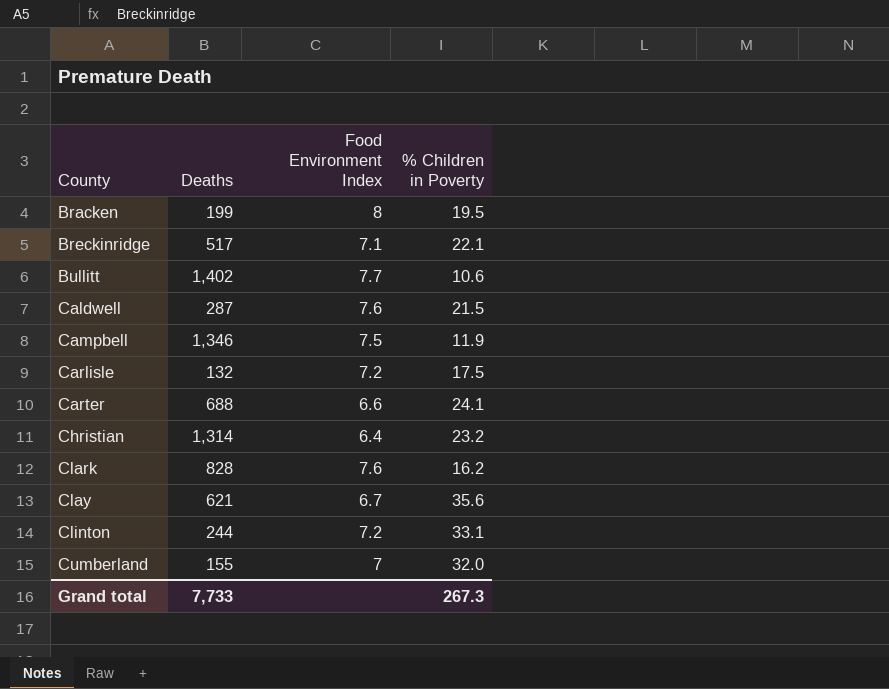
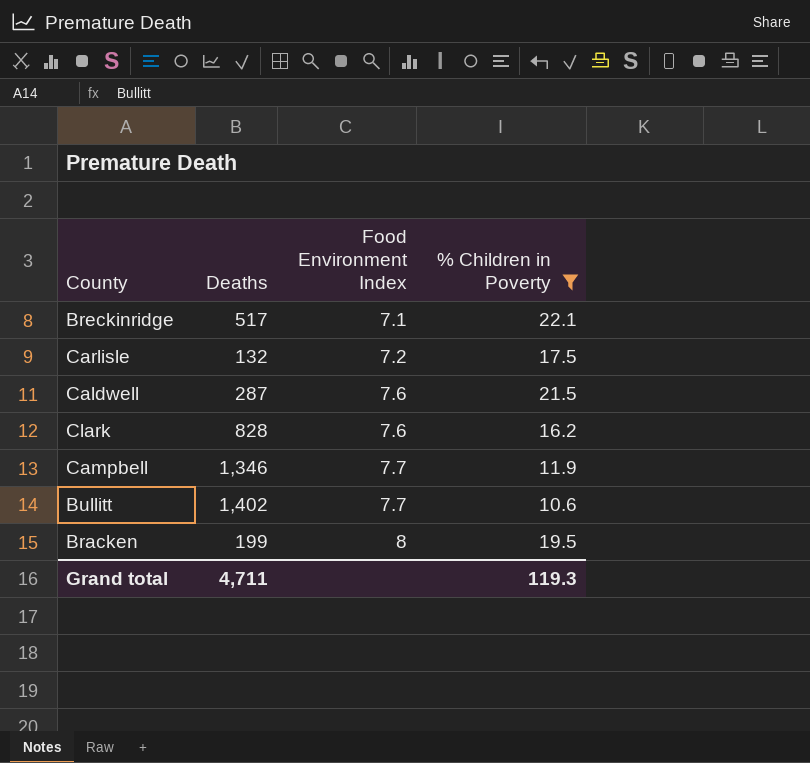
filter: none -> % Children in Poverty <= 22.1
row order: County ascending -> Food Environment Index ascending
Campbell | Food Environment Index: 7.5 -> 7.7
Grand total | Deaths: 7,733 -> 4,711
Grand total | % Children in Poverty: 267.3 -> 119.3

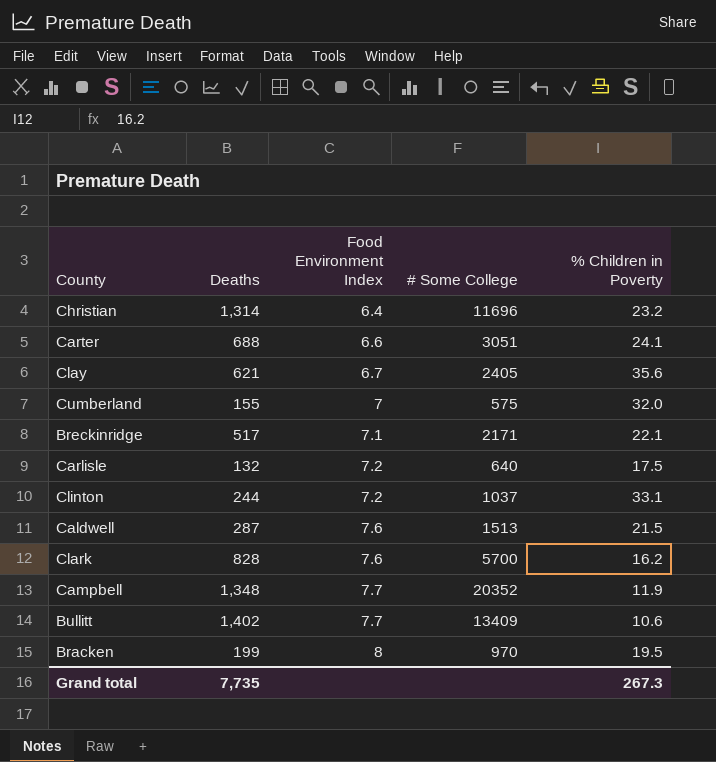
filter: % Children in Poverty <= 22.1 -> none
column # Some College | position: none -> 4
Campbell | Deaths: 1,346 -> 1,348
Grand total | Deaths: 4,711 -> 7,735
Grand total | % Children in Poverty: 119.3 -> 267.3

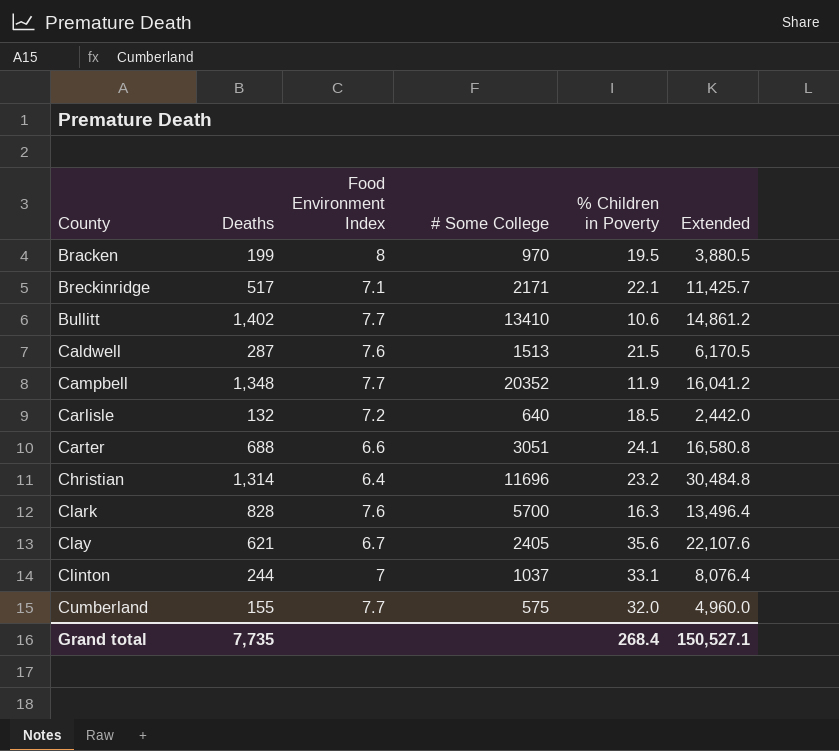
row order: Food Environment Index ascending -> County ascending
column Extended | formula: none -> [Deaths] * [% Children in Poverty]
Bullitt | # Some College: 13409 -> 13410
Carlisle | % Children in Poverty: 17.5 -> 18.5
Clark | % Children in Poverty: 16.2 -> 16.3
Clinton | Food Environment Index: 7.2 -> 7
Cumberland | Food Environment Index: 7 -> 7.7
Grand total | % Children in Poverty: 267.3 -> 268.4

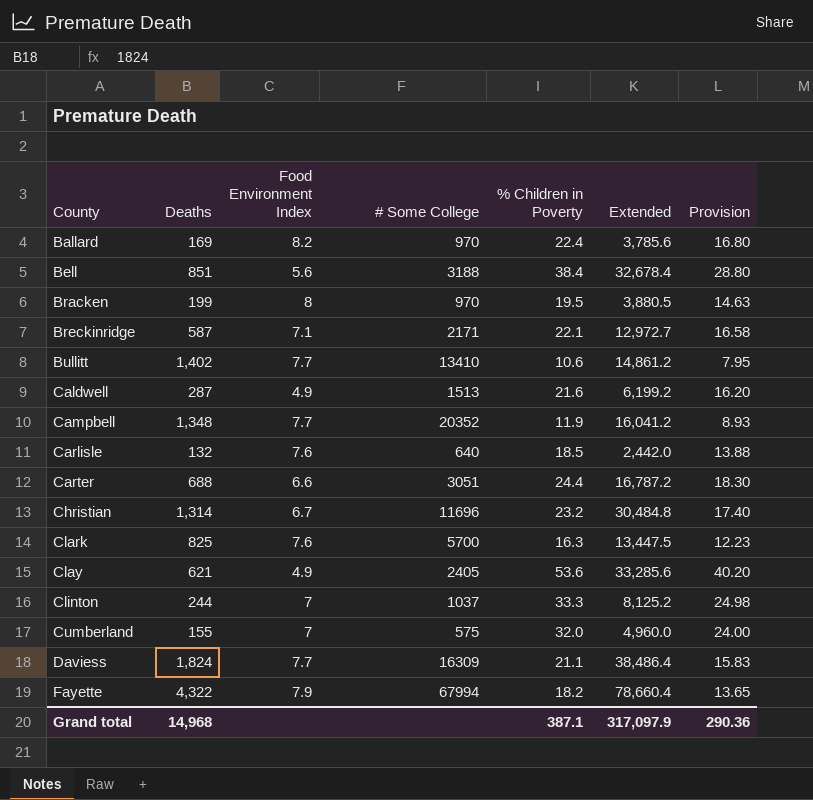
column Provision | formula: none -> [% Children in Poverty] * 0.75
row Ballard: none -> 169 | 8.2 | 970 | 22.4 | 3,785.6 | 16.80
row Bell: none -> 851 | 5.6 | 3188 | 38.4 | 32,678.4 | 28.80
Breckinridge | Deaths: 517 -> 587
Breckinridge | Extended: 11,425.7 -> 12,972.7
Caldwell | Food Environment Index: 7.6 -> 4.9
Caldwell | % Children in Poverty: 21.5 -> 21.6
Caldwell | Extended: 6,170.5 -> 6,199.2
Carlisle | Food Environment Index: 7.2 -> 7.6
Carter | % Children in Poverty: 24.1 -> 24.4
Carter | Extended: 16,580.8 -> 16,787.2
Christian | Food Environment Index: 6.4 -> 6.7
Clark | Deaths: 828 -> 825
Clark | Extended: 13,496.4 -> 13,447.5
Clay | Food Environment Index: 6.7 -> 4.9
Clay | % Children in Poverty: 35.6 -> 53.6
Clay | Extended: 22,107.6 -> 33,285.6
Clinton | % Children in Poverty: 33.1 -> 33.3
Clinton | Extended: 8,076.4 -> 8,125.2
Cumberland | Food Environment Index: 7.7 -> 7
row Daviess: none -> 1,824 | 7.7 | 16309 | 21.1 | 38,486.4 | 15.83
row Fayette: none -> 4,322 | 7.9 | 67994 | 18.2 | 78,660.4 | 13.65
Grand total | Deaths: 7,735 -> 14,968
Grand total | % Children in Poverty: 268.4 -> 387.1
Grand total | Extended: 150,527.1 -> 317,097.9

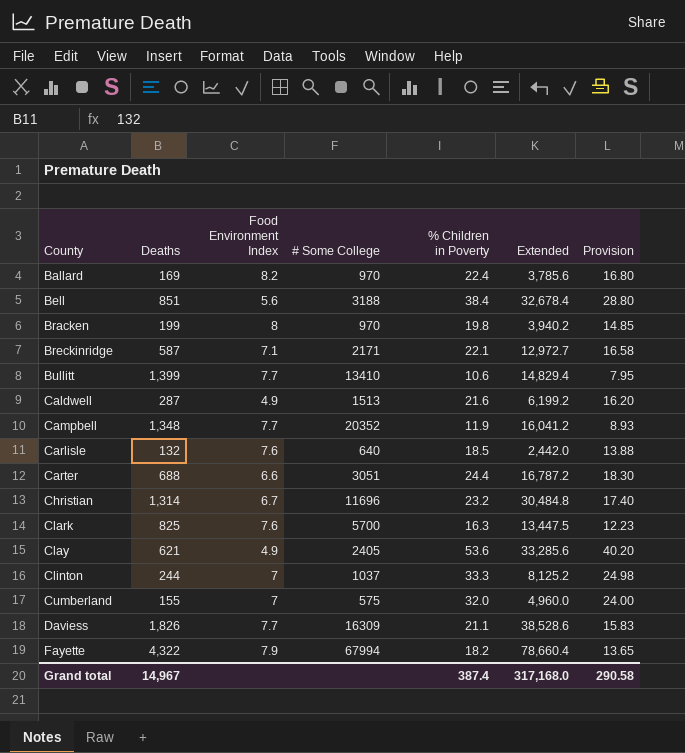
Bracken | % Children in Poverty: 19.5 -> 19.8
Bracken | Extended: 3,880.5 -> 3,940.2
Bracken | Provision: 14.63 -> 14.85
Bullitt | Deaths: 1,402 -> 1,399
Bullitt | Extended: 14,861.2 -> 14,829.4
Daviess | Deaths: 1,824 -> 1,826
Daviess | Extended: 38,486.4 -> 38,528.6
Grand total | Deaths: 14,968 -> 14,967
Grand total | % Children in Poverty: 387.1 -> 387.4
Grand total | Extended: 317,097.9 -> 317,168.0
Grand total | Provision: 290.36 -> 290.58

